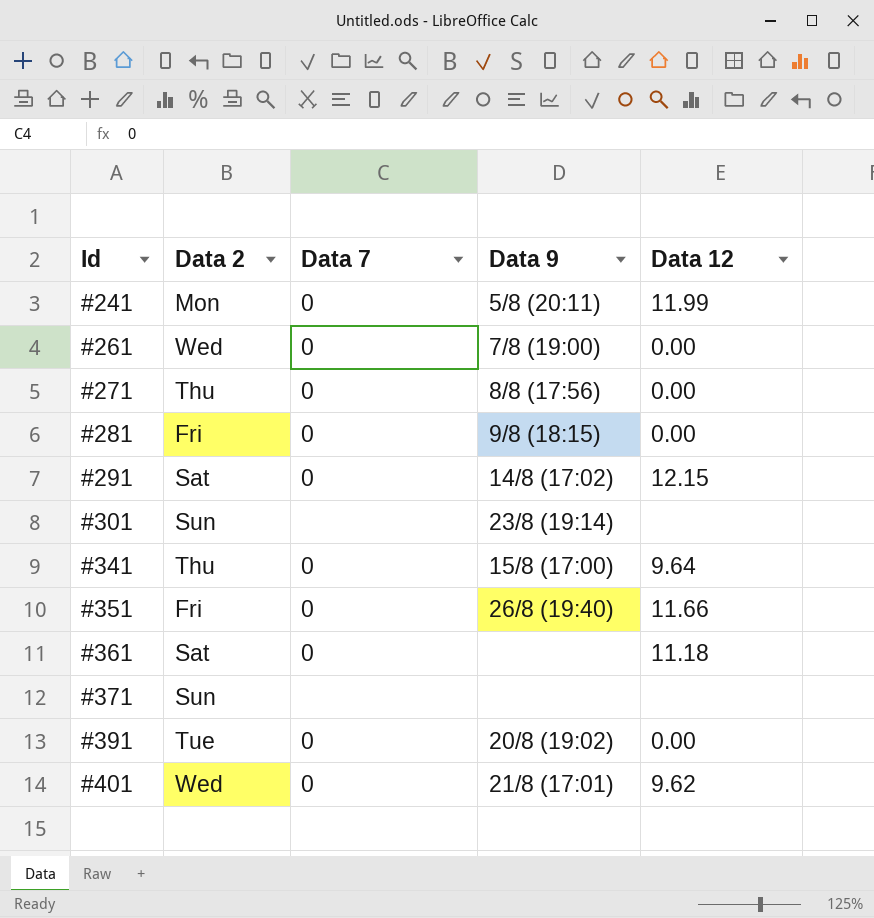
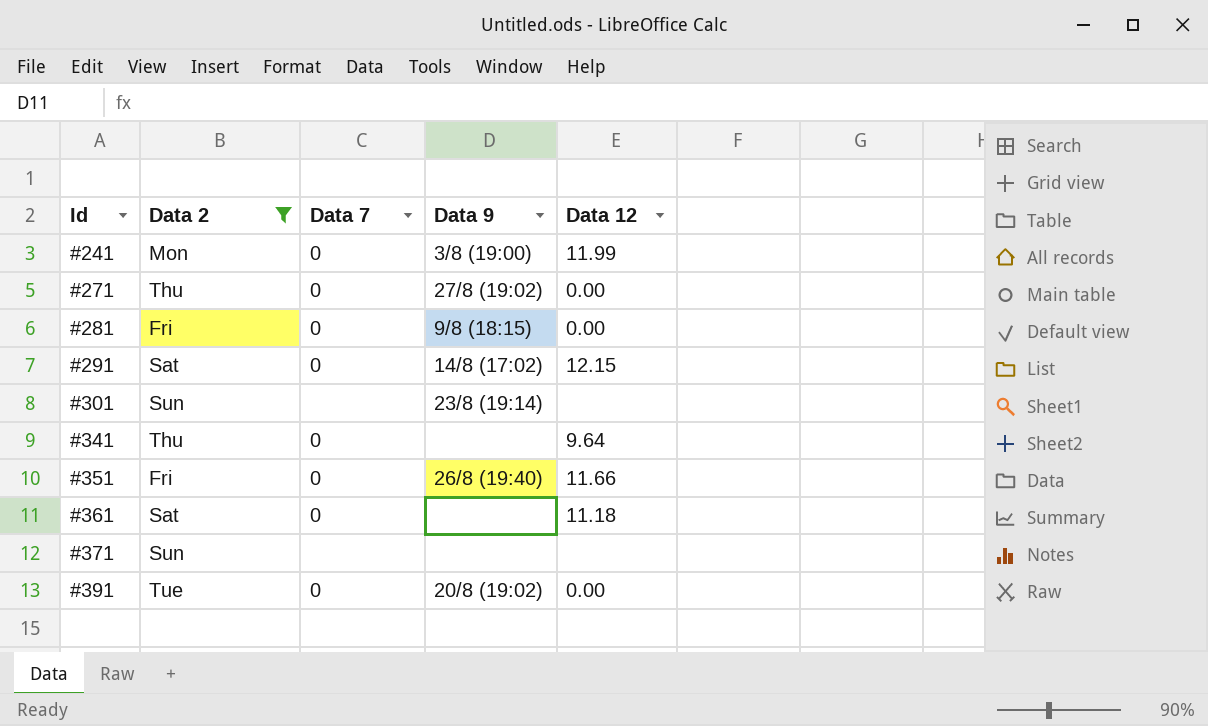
filter: none -> Data 2 != Wed
#241 | Data 9: 5/8 (20:11) -> 3/8 (19:00)
#271 | Data 9: 8/8 (17:56) -> 27/8 (19:02)
#341 | Data 9: 15/8 (17:00) -> none

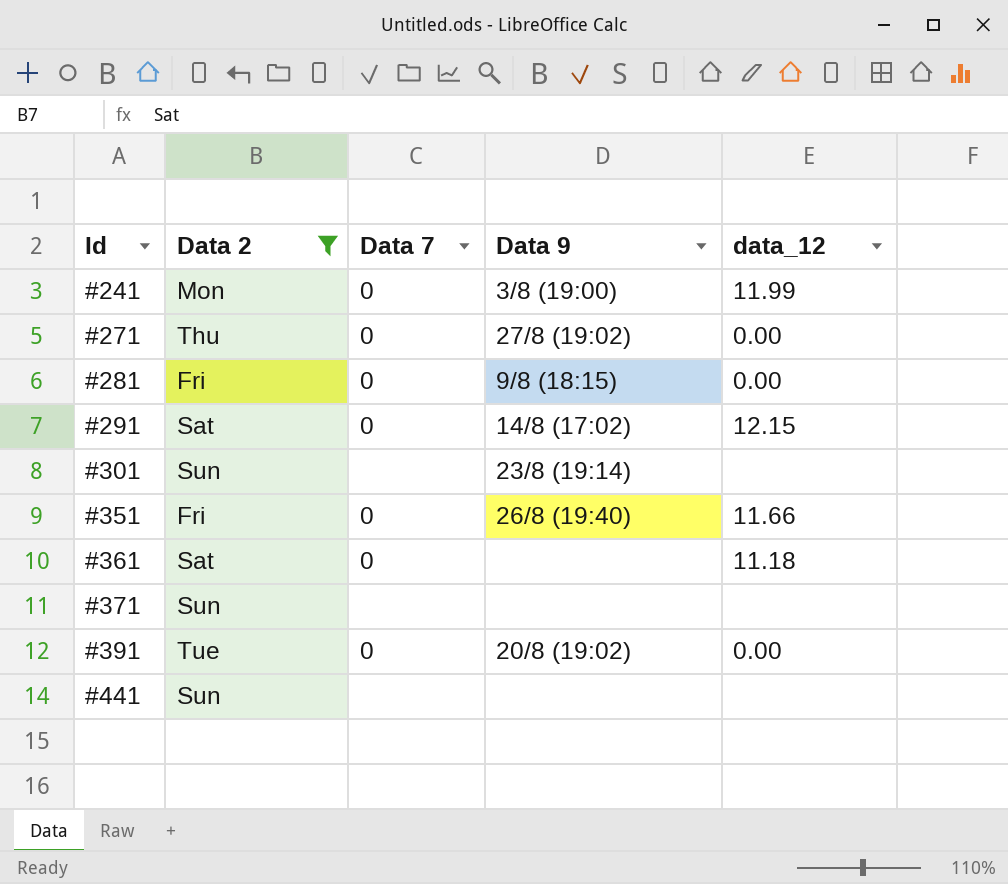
column name: Data 12 -> data_12
row #341: Thu | 0 | none | 9.64 -> none
row #441: none -> Sun | none | none | none

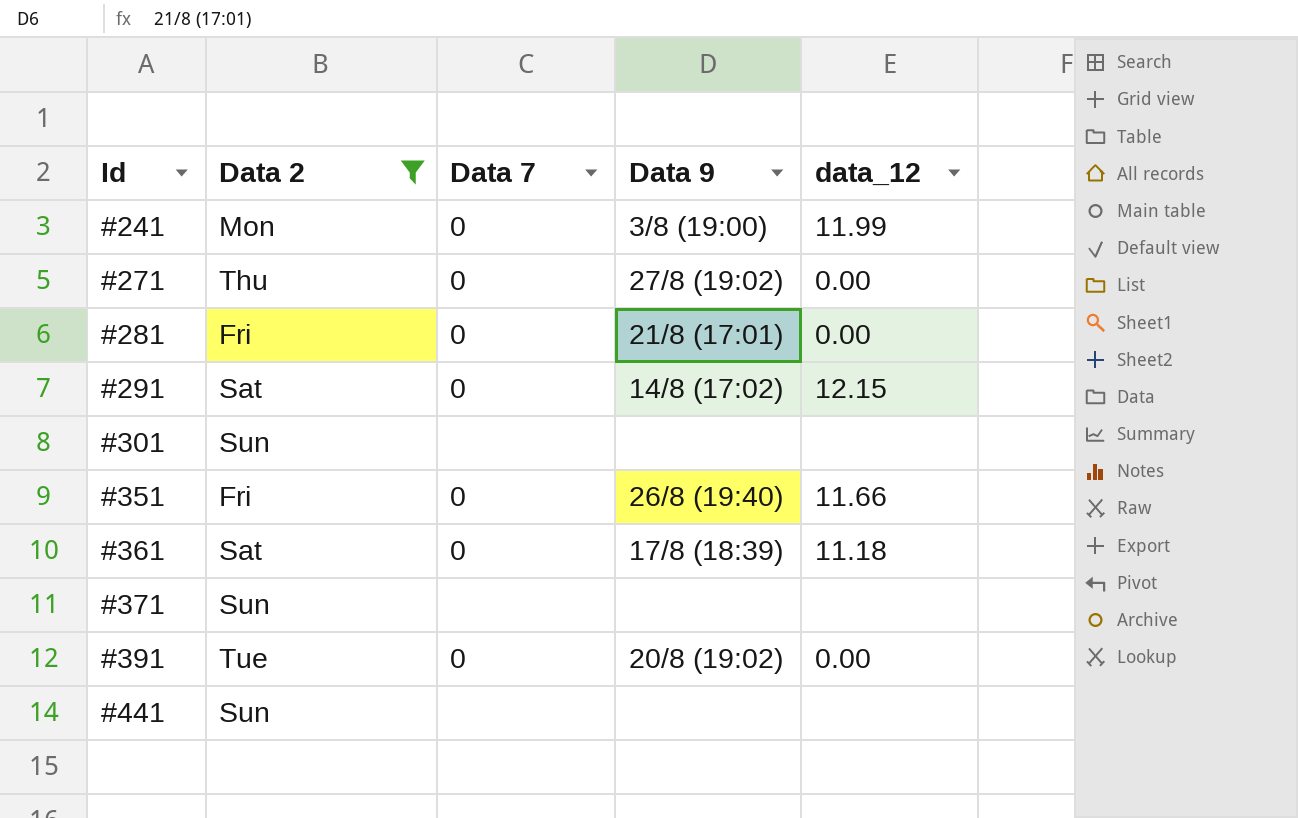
#281 | Data 9: 9/8 (18:15) -> 21/8 (17:01)
#301 | Data 9: 23/8 (19:14) -> none
#361 | Data 9: none -> 17/8 (18:39)

